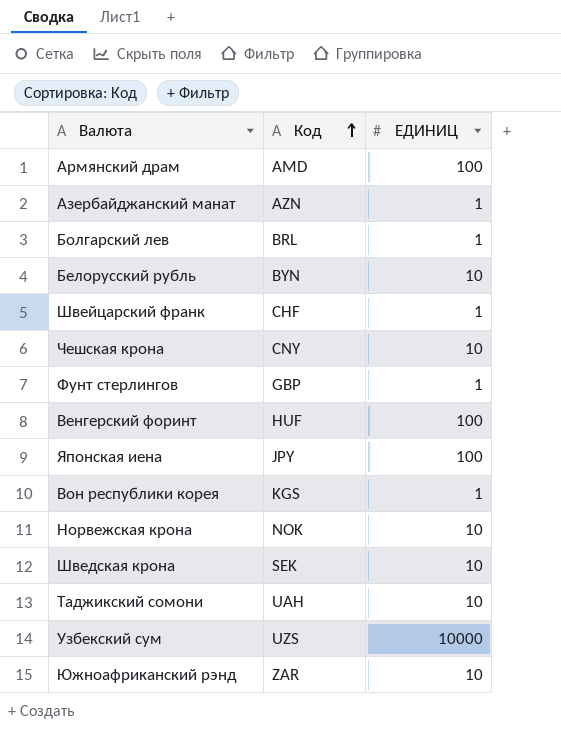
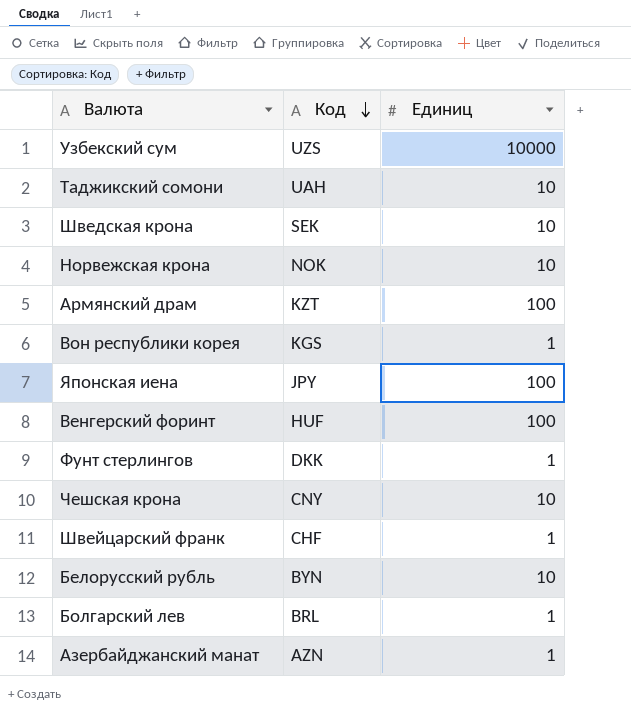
row order: Код ascending -> Код descending
column name: ЕДИНИЦ -> Единиц
row Южноафриканский рэнд: ZAR | 10 -> none
Армянский драм | Код: AMD -> KZT
Фунт стерлингов | Код: GBP -> DKK

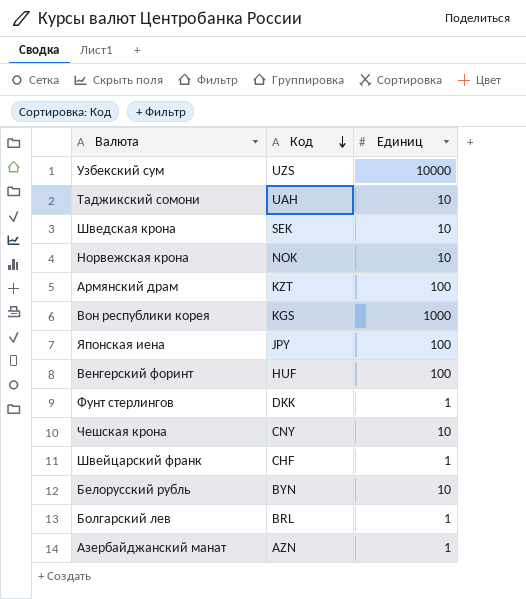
Вон республики корея | Единиц: 1 -> 1000

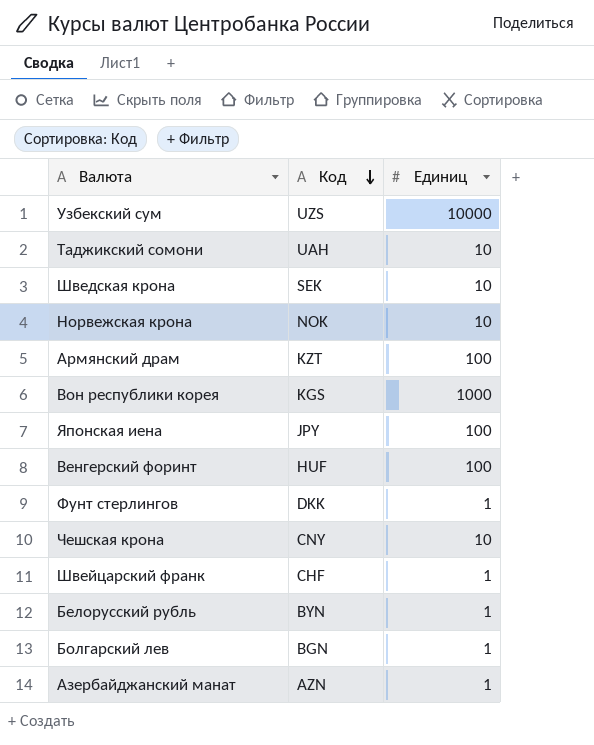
Белорусский рубль | Единиц: 10 -> 1
Болгарский лев | Код: BRL -> BGN

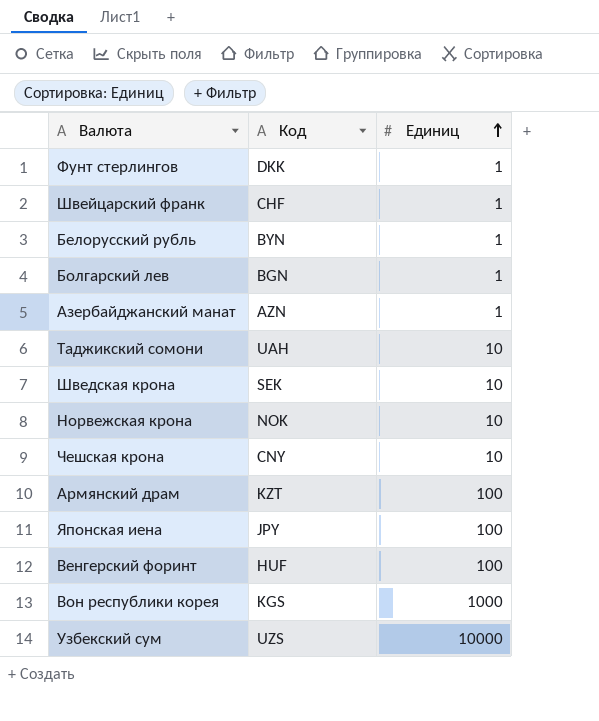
row order: Код descending -> Единиц ascending

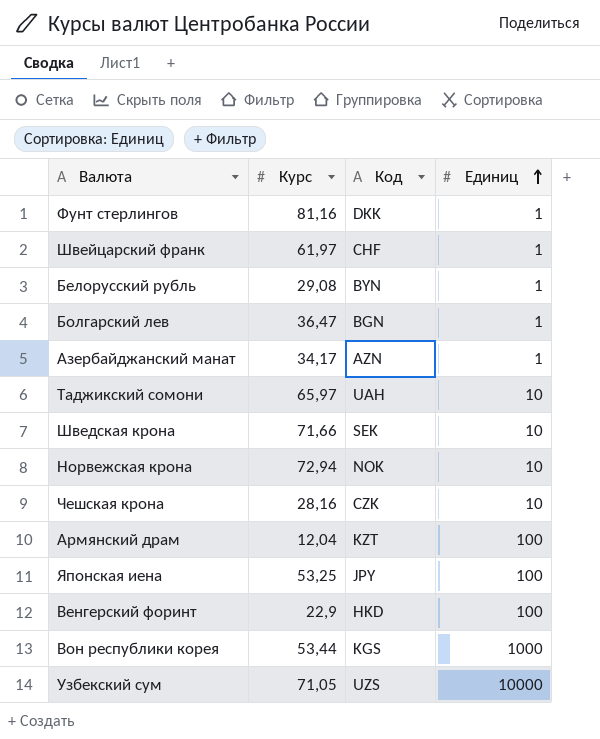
column Курс | position: none -> 2
Чешская крона | Код: CNY -> CZK
Венгерский форинт | Код: HUF -> HKD

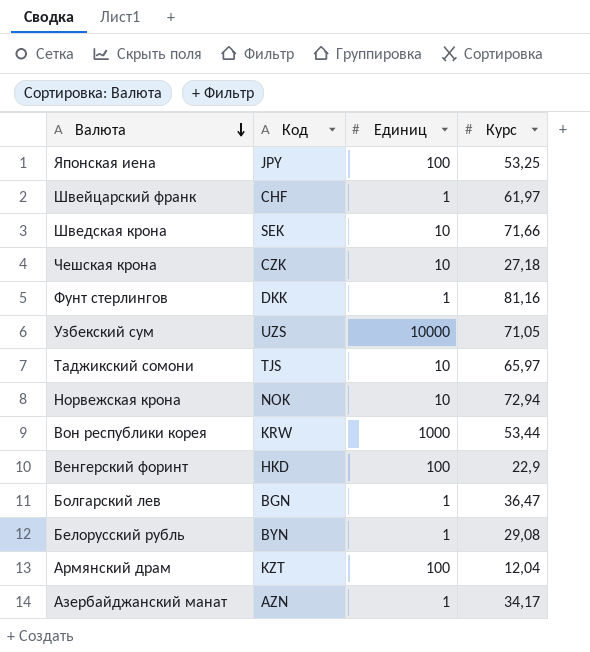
row order: Единиц ascending -> Валюта descending
column Курс | position: 2 -> 4
Чешская крона | Курс: 28,16 -> 27,18
Таджикский сомони | Код: UAH -> TJS
Вон республики корея | Код: KGS -> KRW

